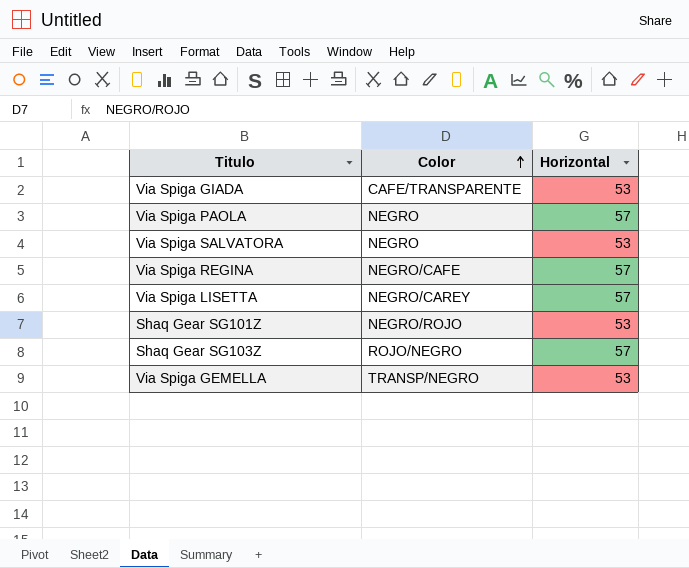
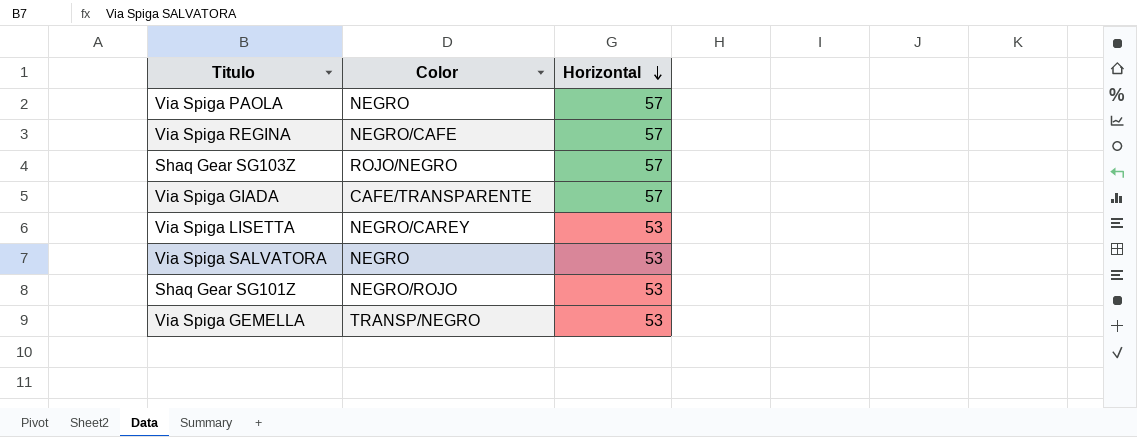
row order: Color ascending -> Horizontal descending
Via Spiga GIADA | Horizontal: 53 -> 57
Via Spiga LISETTA | Horizontal: 57 -> 53

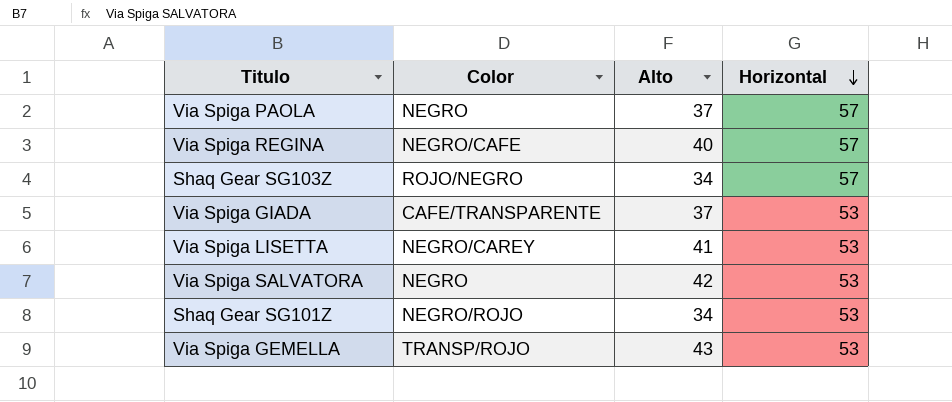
column Alto | position: none -> 3
Via Spiga GIADA | Horizontal: 57 -> 53
Via Spiga GEMELLA | Color: TRANSP/NEGRO -> TRANSP/ROJO

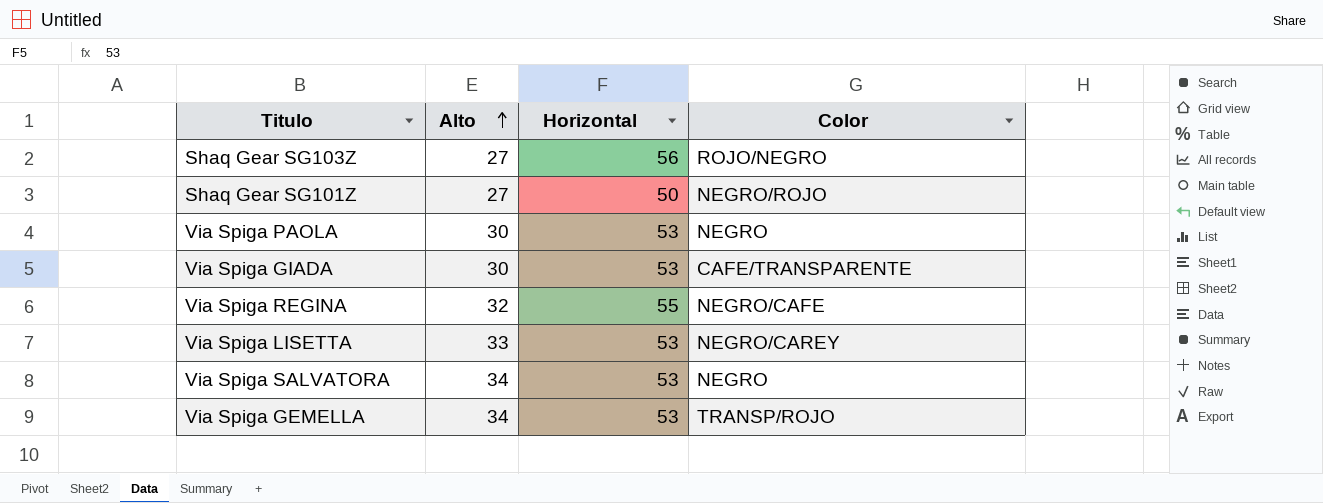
row order: Horizontal descending -> Alto ascending
column Color | position: 2 -> 4
Shaq Gear SG103Z | Alto: 34 -> 27
Shaq Gear SG103Z | Horizontal: 57 -> 56
Shaq Gear SG101Z | Alto: 34 -> 27
Shaq Gear SG101Z | Horizontal: 53 -> 50
Via Spiga PAOLA | Alto: 37 -> 30
Via Spiga PAOLA | Horizontal: 57 -> 53
Via Spiga GIADA | Alto: 37 -> 30
Via Spiga REGINA | Alto: 40 -> 32
Via Spiga REGINA | Horizontal: 57 -> 55
Via Spiga LISETTA | Alto: 41 -> 33
Via Spiga SALVATORA | Alto: 42 -> 34
Via Spiga GEMELLA | Alto: 43 -> 34

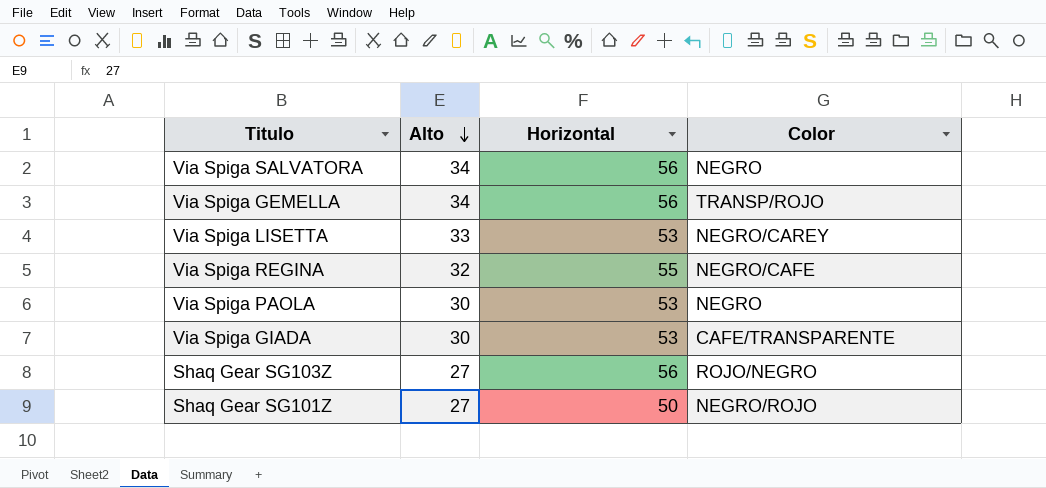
row order: Alto ascending -> Alto descending
Via Spiga SALVATORA | Horizontal: 53 -> 56
Via Spiga GEMELLA | Horizontal: 53 -> 56

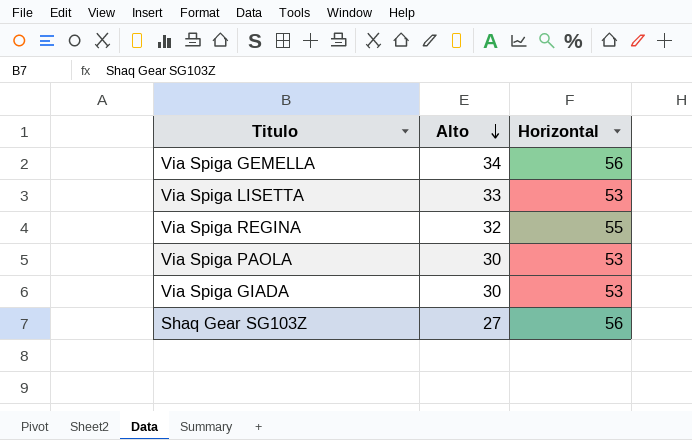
column Color | position: 4 -> none
row Via Spiga SALVATORA: 34 | 56 | NEGRO -> none
row Shaq Gear SG101Z: 27 | 50 | NEGRO/ROJO -> none

